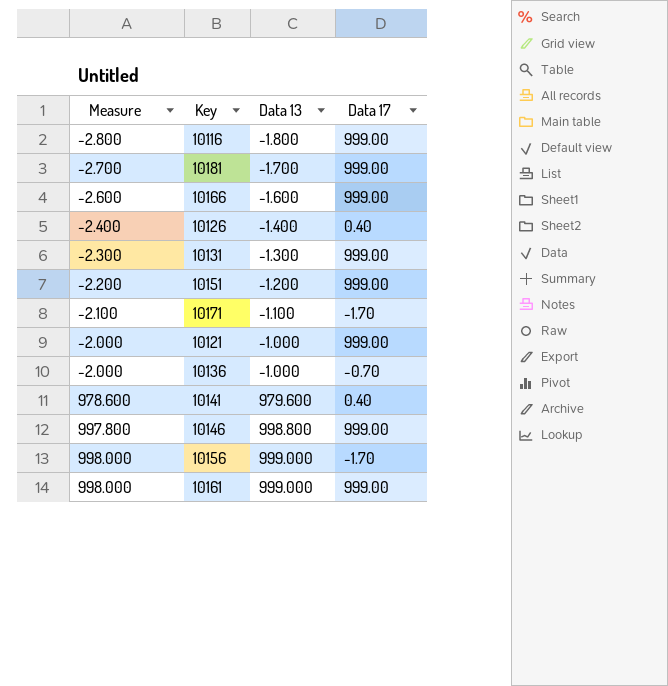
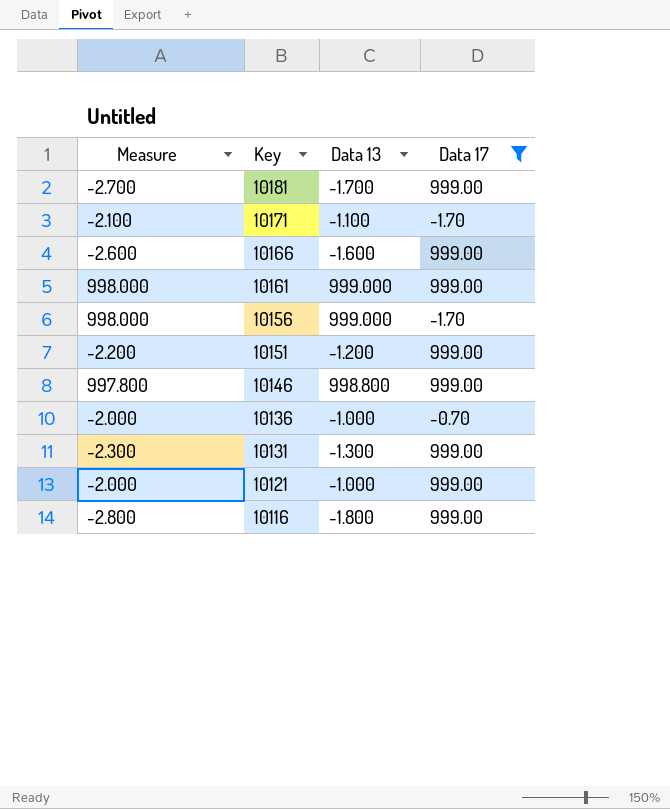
filter: none -> Data 17 != 0.40
row order: Measure ascending -> Key descending

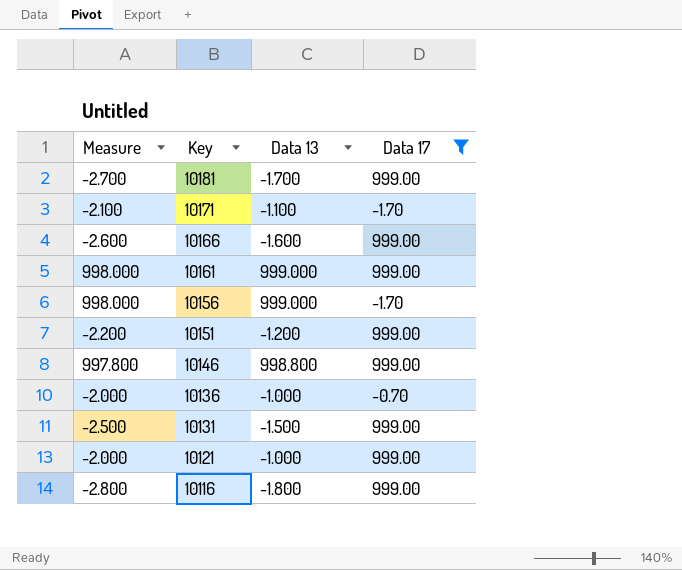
10131 | Measure: -2.300 -> -2.500
10131 | Data 13: -1.300 -> -1.500

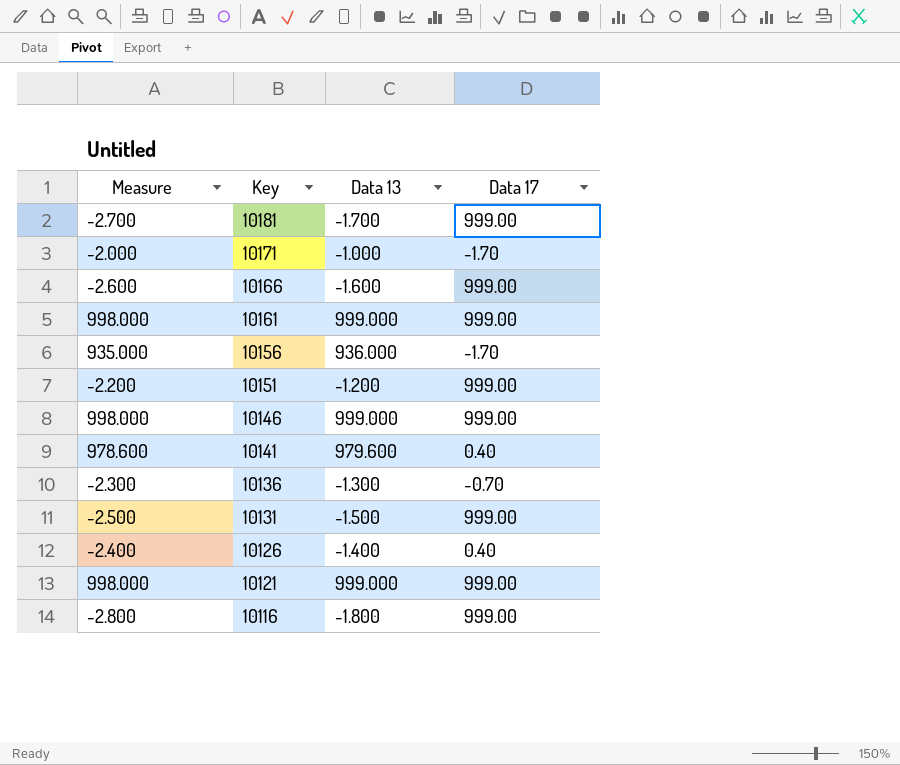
filter: Data 17 != 0.40 -> none
10171 | Measure: -2.100 -> -2.000
10171 | Data 13: -1.100 -> -1.000
10156 | Measure: 998.000 -> 935.000
10156 | Data 13: 999.000 -> 936.000
10146 | Measure: 997.800 -> 998.000
10146 | Data 13: 998.800 -> 999.000
10136 | Measure: -2.000 -> -2.300
10136 | Data 13: -1.000 -> -1.300
10121 | Measure: -2.000 -> 998.000
10121 | Data 13: -1.000 -> 999.000

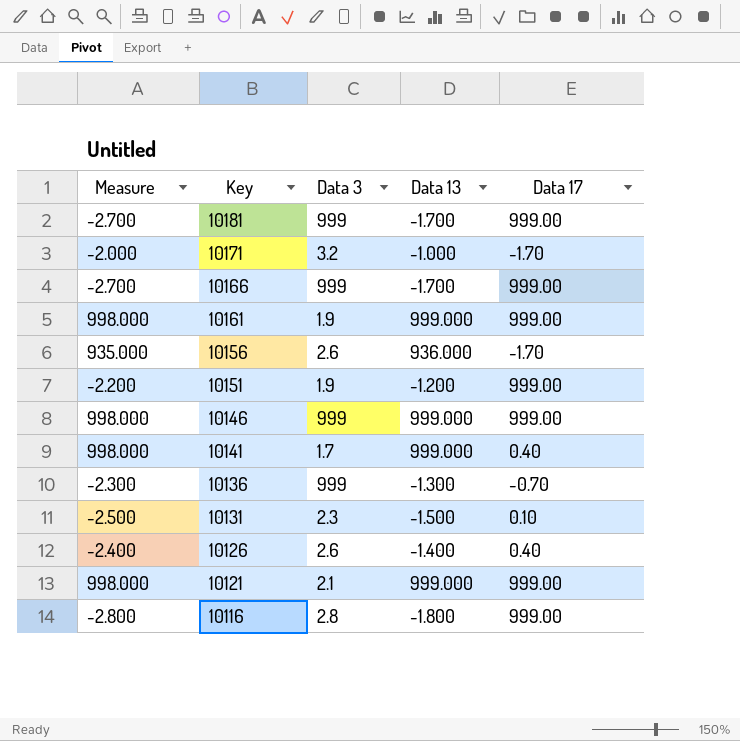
column Data 3 | position: none -> 3
10166 | Measure: -2.600 -> -2.700
10166 | Data 13: -1.600 -> -1.700
10141 | Measure: 978.600 -> 998.000
10141 | Data 13: 979.600 -> 999.000
10131 | Data 17: 999.00 -> 0.10

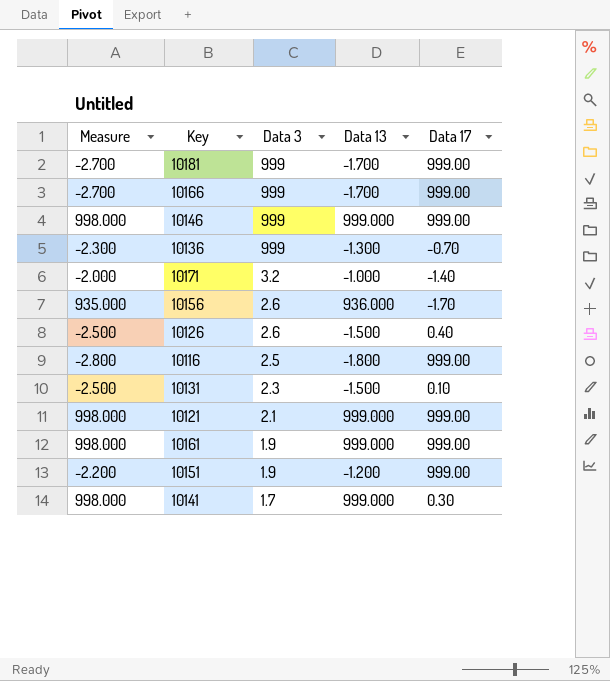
row order: Key descending -> Data 3 descending
10171 | Data 17: -1.70 -> -1.40
10126 | Measure: -2.400 -> -2.500
10126 | Data 13: -1.400 -> -1.500
10116 | Data 3: 2.8 -> 2.5
10141 | Data 17: 0.40 -> 0.30

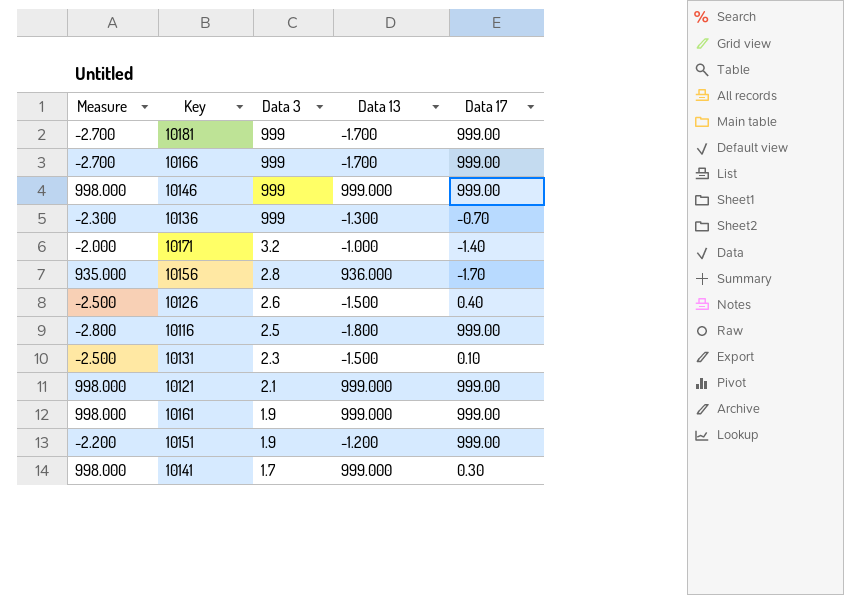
10156 | Data 3: 2.6 -> 2.8

